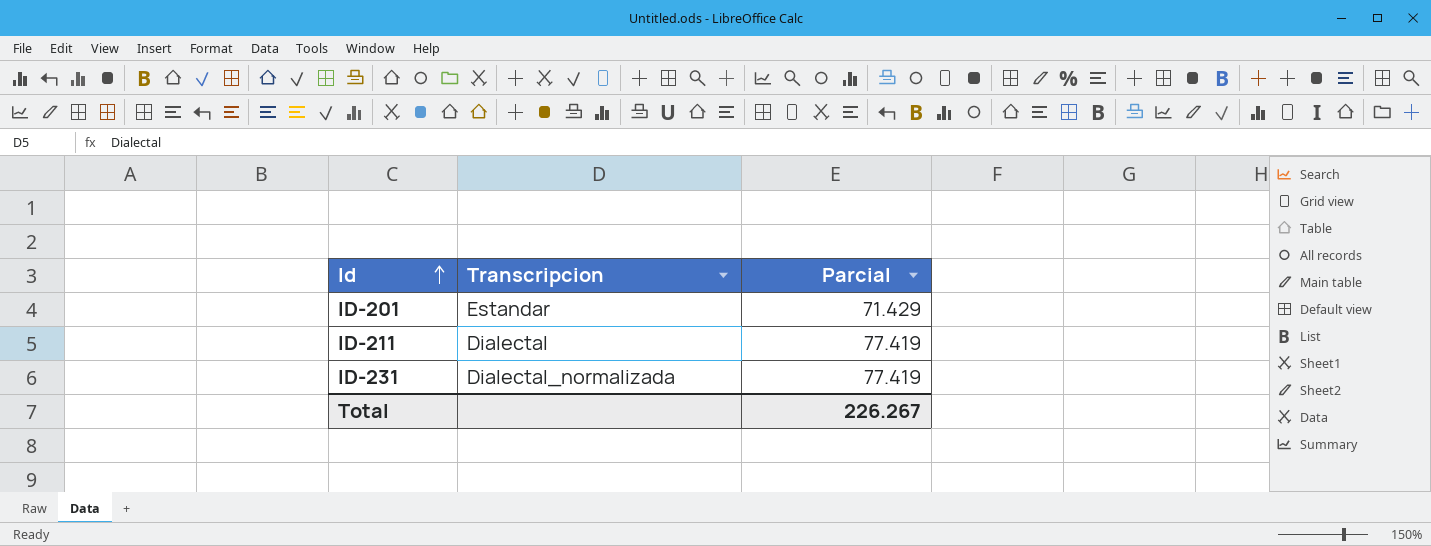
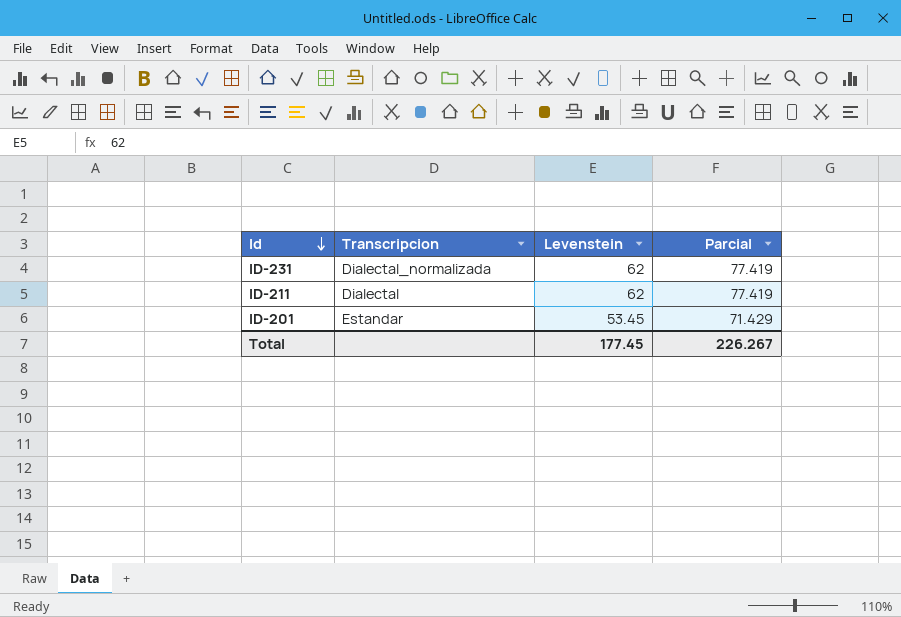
row order: Id ascending -> Id descending
column Levenstein | position: none -> 3

